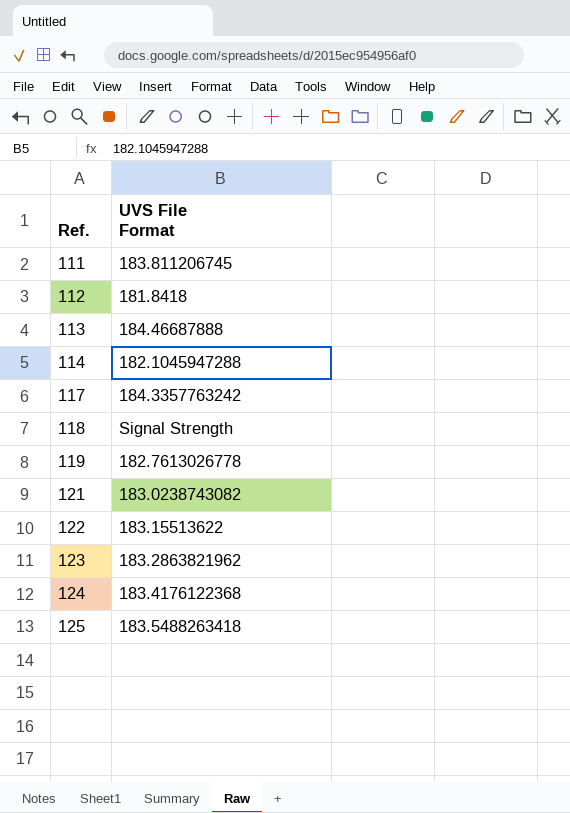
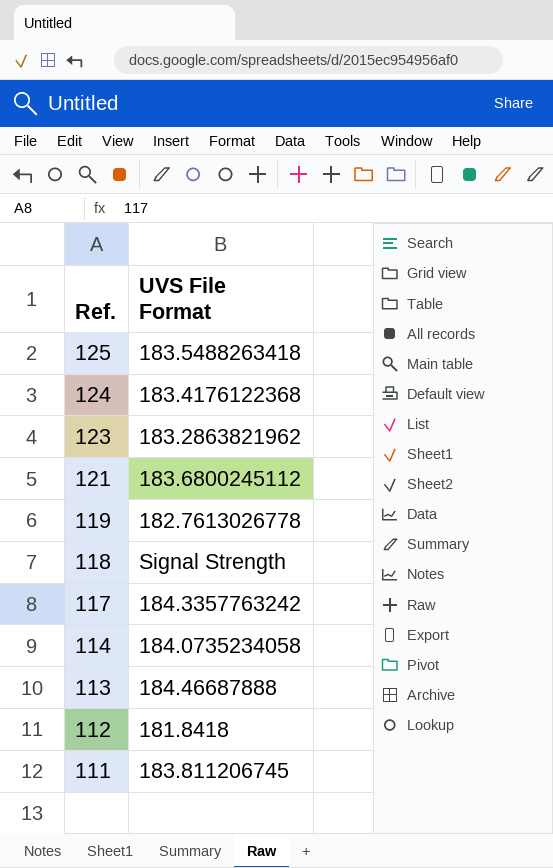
row order: Ref. ascending -> Ref. descending
row 122: 183.15513622 -> none
121 | UVS File Format: 183.0238743082 -> 183.6800245112
114 | UVS File Format: 182.1045947288 -> 184.0735234058

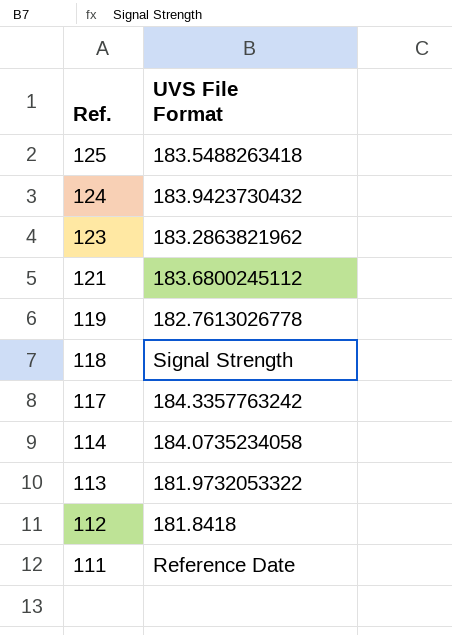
124 | UVS File Format: 183.4176122368 -> 183.9423730432
113 | UVS File Format: 184.46687888 -> 181.9732053322
111 | UVS File Format: 183.811206745 -> Reference Date

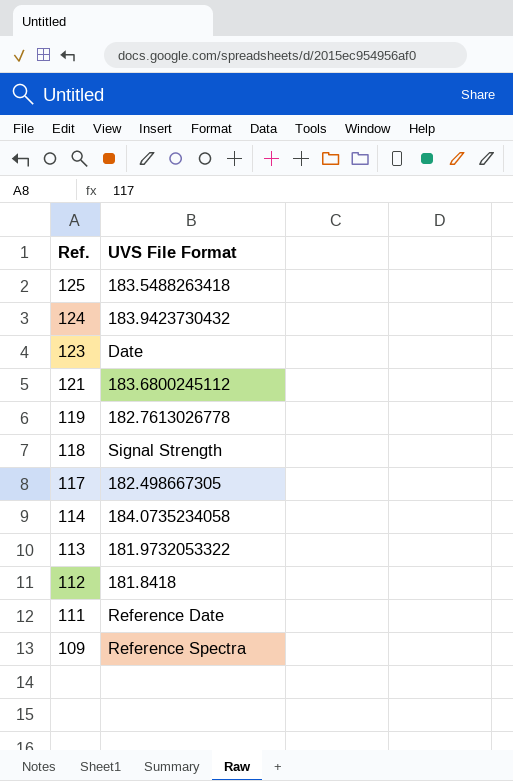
123 | UVS File Format: 183.2863821962 -> Date
117 | UVS File Format: 184.3357763242 -> 182.498667305
row 109: none -> Reference Spectra

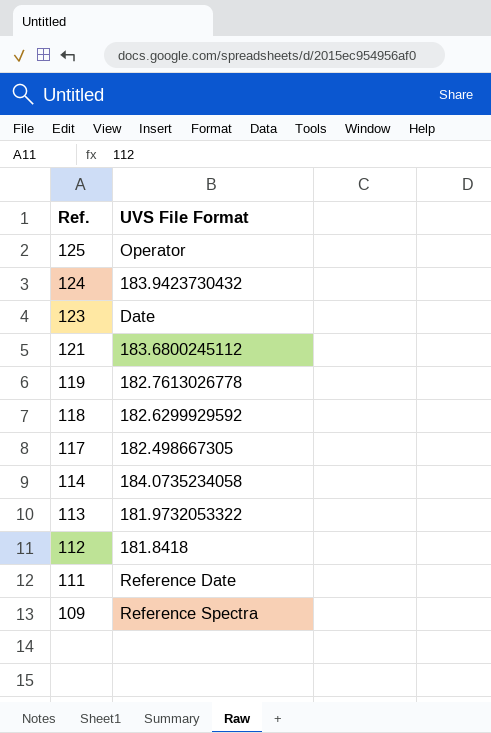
125 | UVS File Format: 183.5488263418 -> Operator
118 | UVS File Format: Signal Strength -> 182.6299929592

